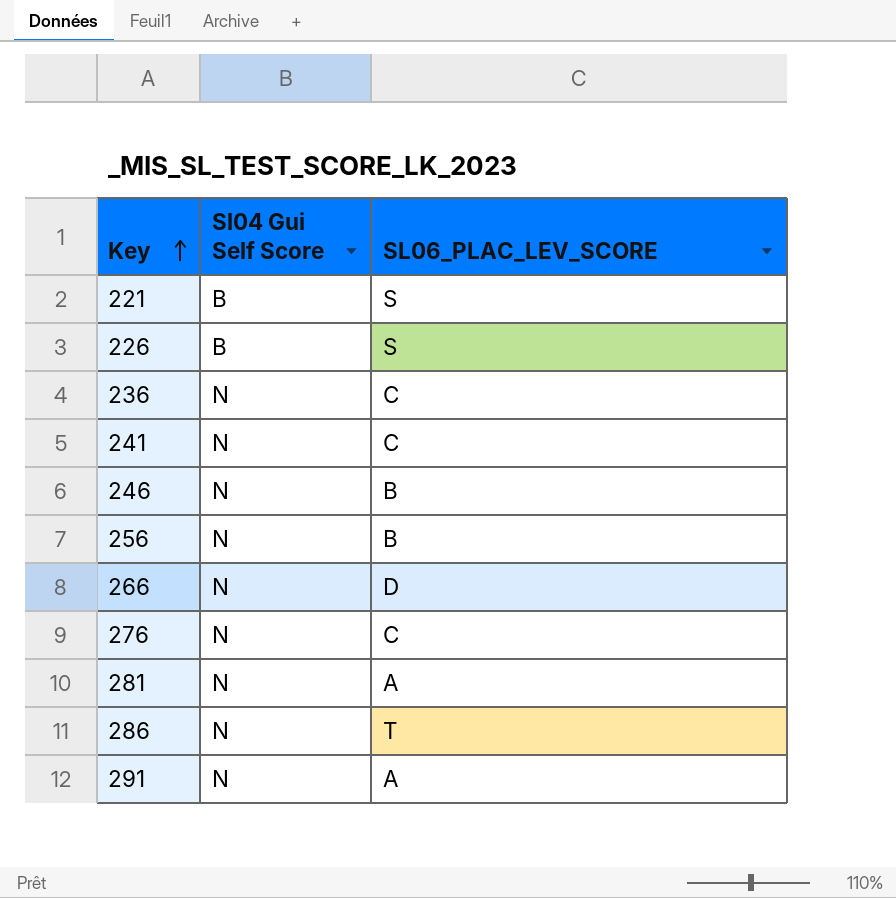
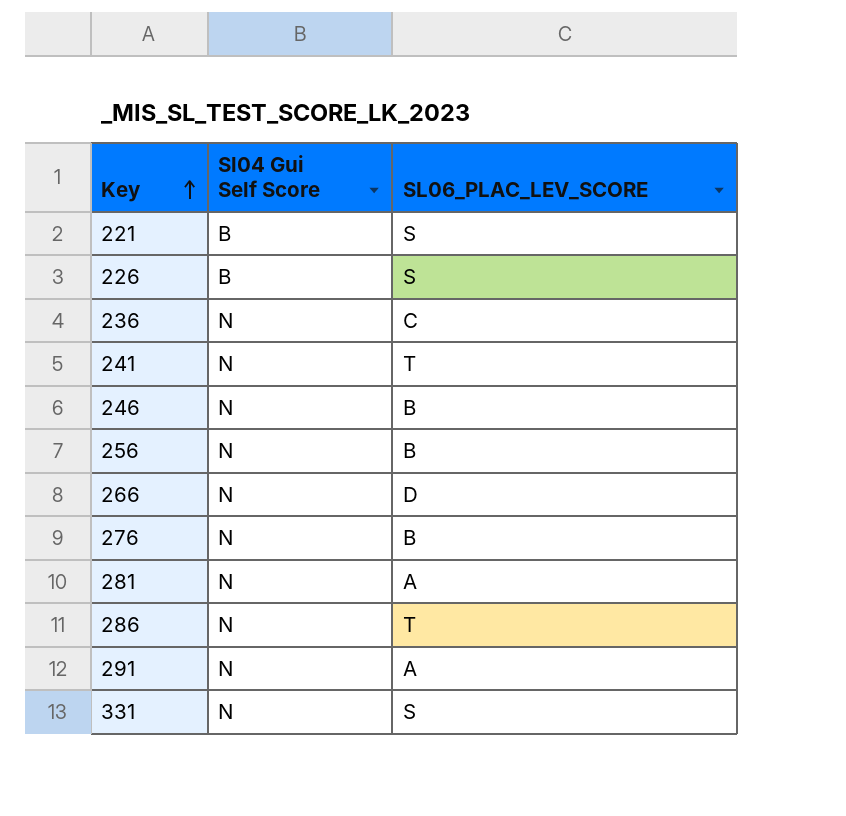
241 | SL06_PLAC_LEV_SCORE: C -> T
276 | SL06_PLAC_LEV_SCORE: C -> B
row 331: none -> N | S

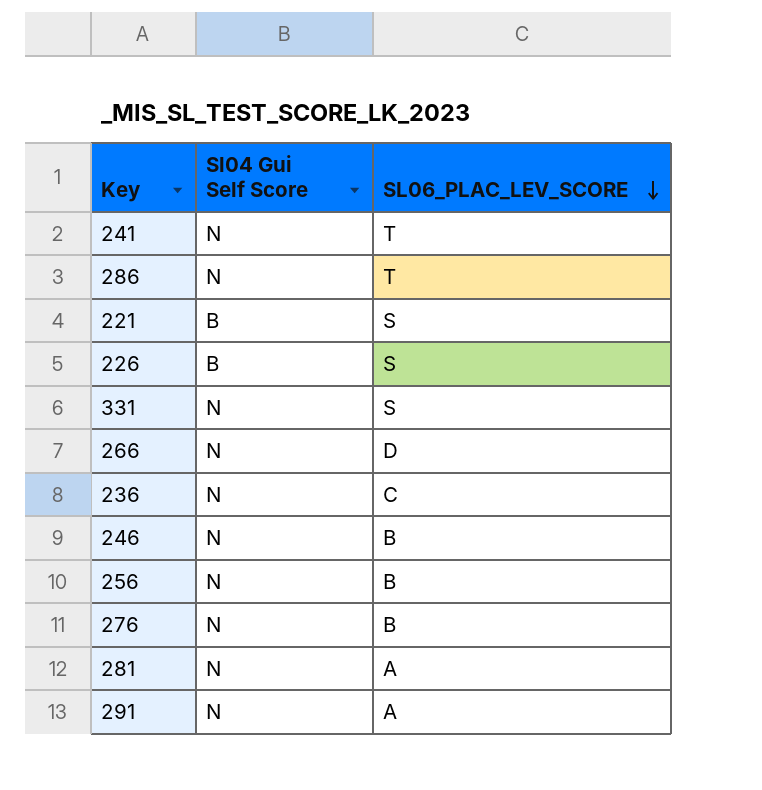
row order: Key ascending -> SL06_PLAC_LEV_SCORE descending

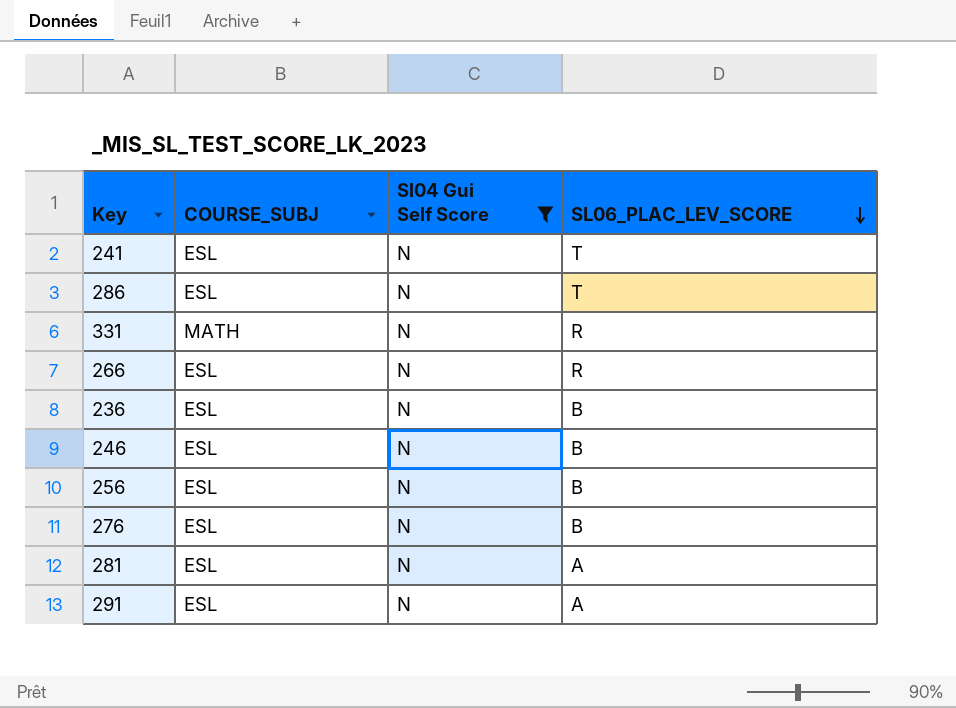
filter: none -> Sl04 Gui Self Score = N
column COURSE_SUBJ | position: none -> 2
331 | SL06_PLAC_LEV_SCORE: S -> R
266 | SL06_PLAC_LEV_SCORE: D -> R
236 | SL06_PLAC_LEV_SCORE: C -> B

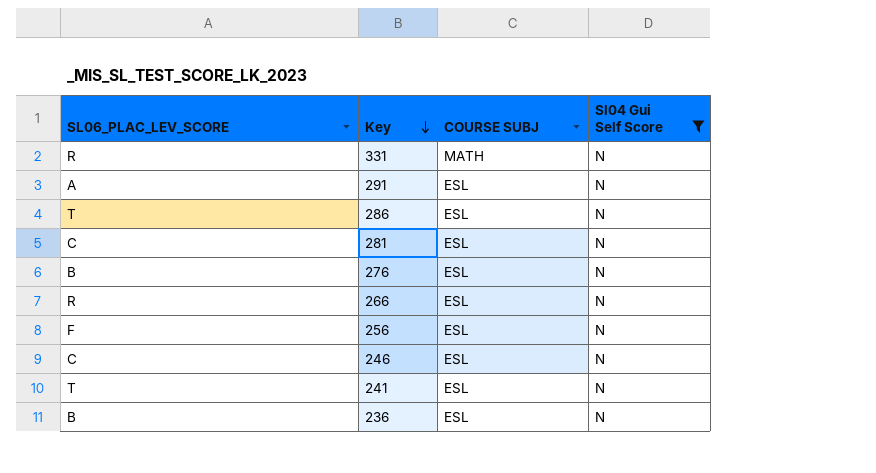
row order: SL06_PLAC_LEV_SCORE descending -> Key descending
column SL06_PLAC_LEV_SCORE | position: 4 -> 1
column name: COURSE_SUBJ -> COURSE SUBJ
281 | SL06_PLAC_LEV_SCORE: A -> C
256 | SL06_PLAC_LEV_SCORE: B -> F
246 | SL06_PLAC_LEV_SCORE: B -> C

